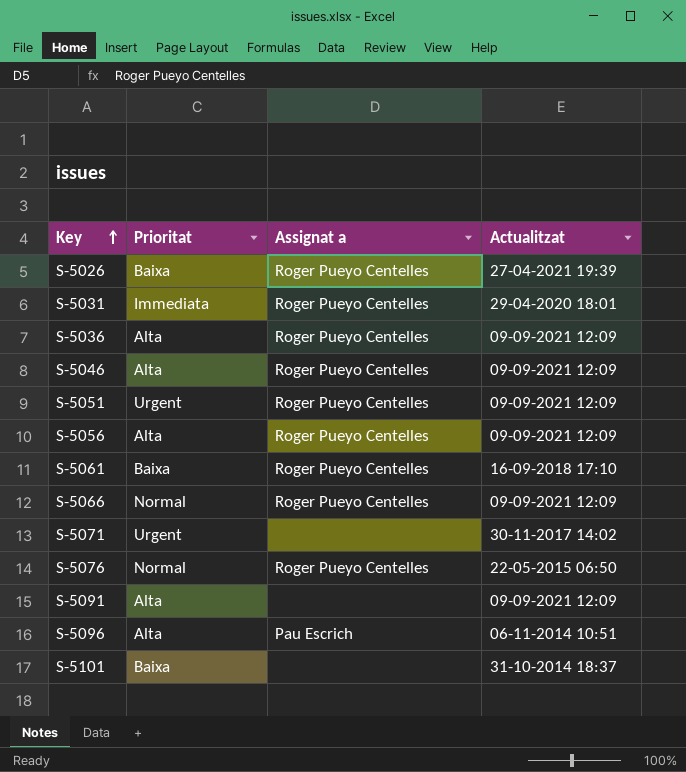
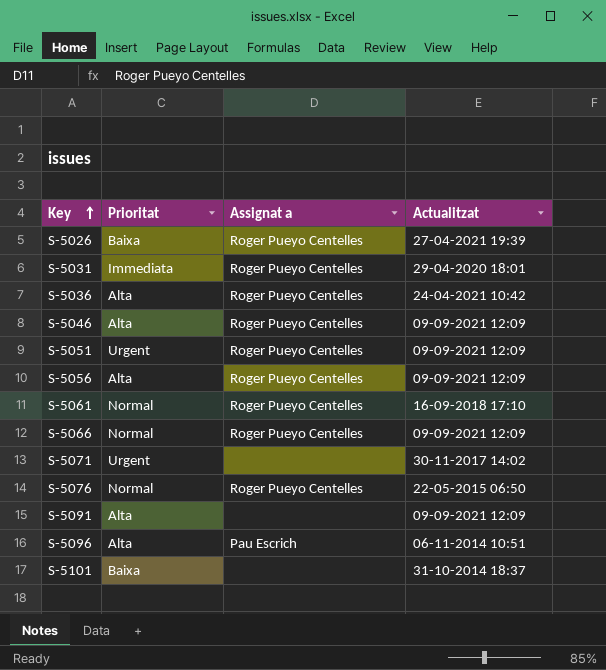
S-5036 | Actualitzat: 09-09-2021 12:09 -> 24-04-2021 10:42
S-5061 | Prioritat: Baixa -> Normal

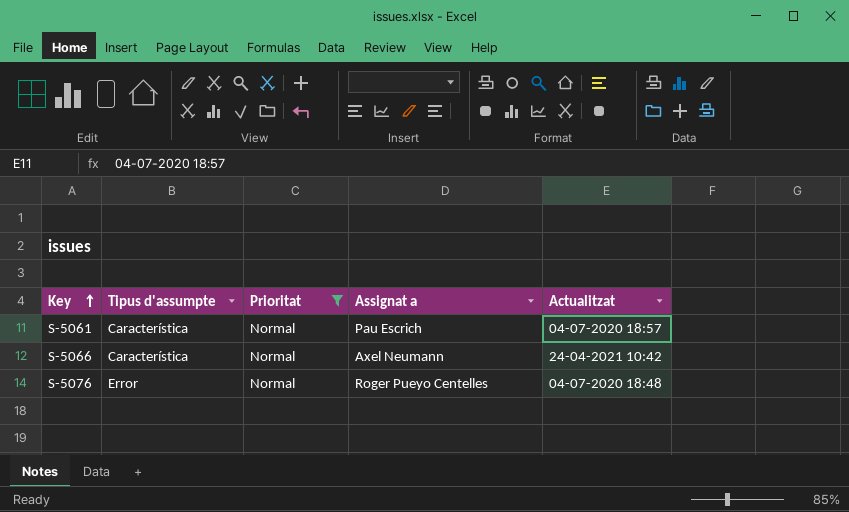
filter: none -> Prioritat = Normal
column Tipus d'assumpte | position: none -> 2
S-5061 | Assignat a: Roger Pueyo Centelles -> Pau Escrich
S-5061 | Actualitzat: 16-09-2018 17:10 -> 04-07-2020 18:57
S-5066 | Assignat a: Roger Pueyo Centelles -> Axel Neumann
S-5066 | Actualitzat: 09-09-2021 12:09 -> 24-04-2021 10:42
S-5076 | Actualitzat: 22-05-2015 06:50 -> 04-07-2020 18:48

